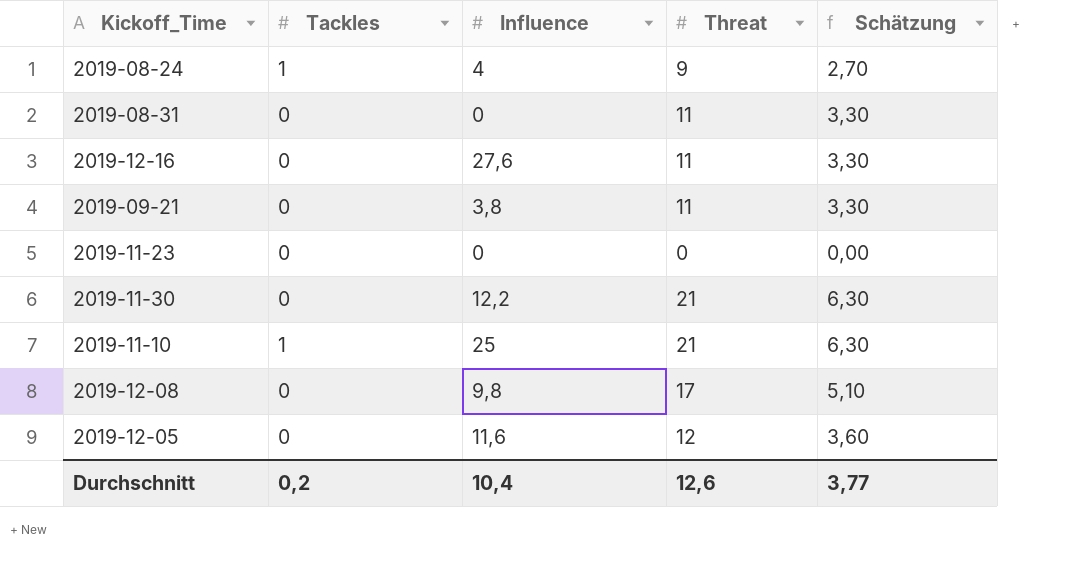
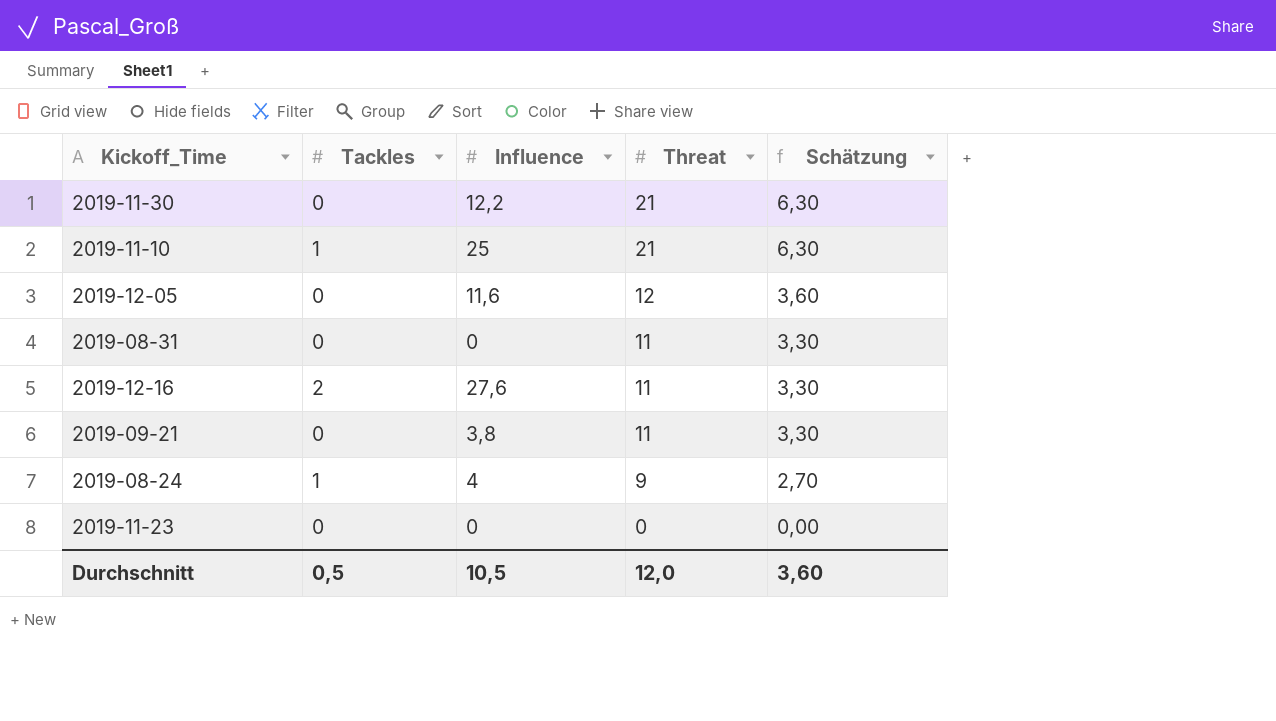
row order: none -> Threat descending
row 2019-12-08: 0 | 9,8 | 17 | 5,10 -> none
2019-12-16 | Tackles: 0 -> 2
Durchschnitt | Tackles: 0,2 -> 0,5
Durchschnitt | Influence: 10,4 -> 10,5
Durchschnitt | Threat: 12,6 -> 12,0
Durchschnitt | Schätzung: 3,77 -> 3,60

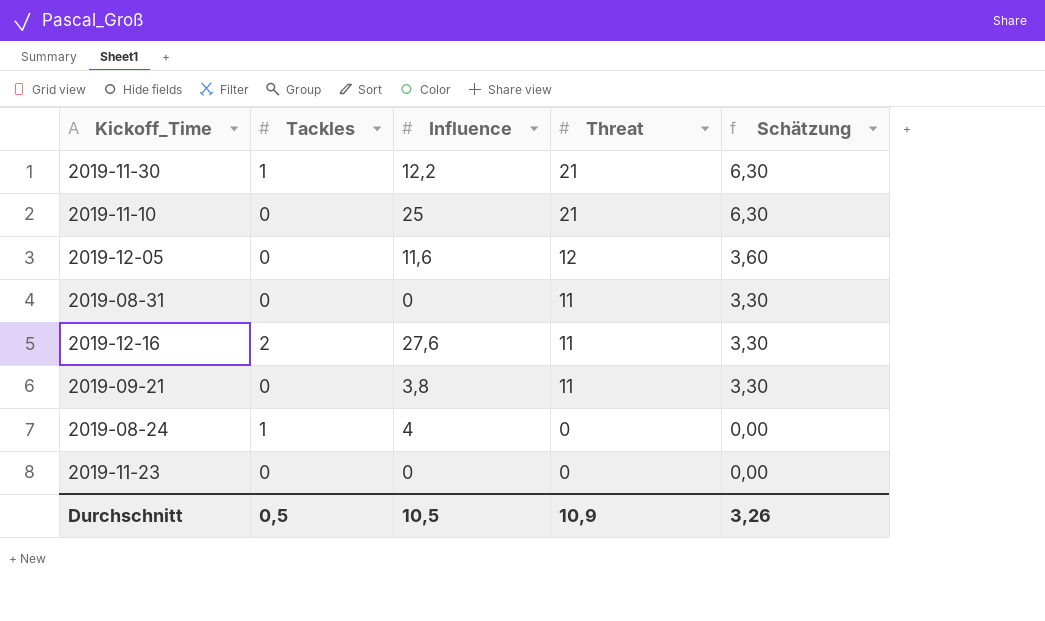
2019-11-30 | Tackles: 0 -> 1
2019-11-10 | Tackles: 1 -> 0
2019-08-24 | Threat: 9 -> 0
2019-08-24 | Schätzung: 2,70 -> 0,00
Durchschnitt | Threat: 12,0 -> 10,9
Durchschnitt | Schätzung: 3,60 -> 3,26

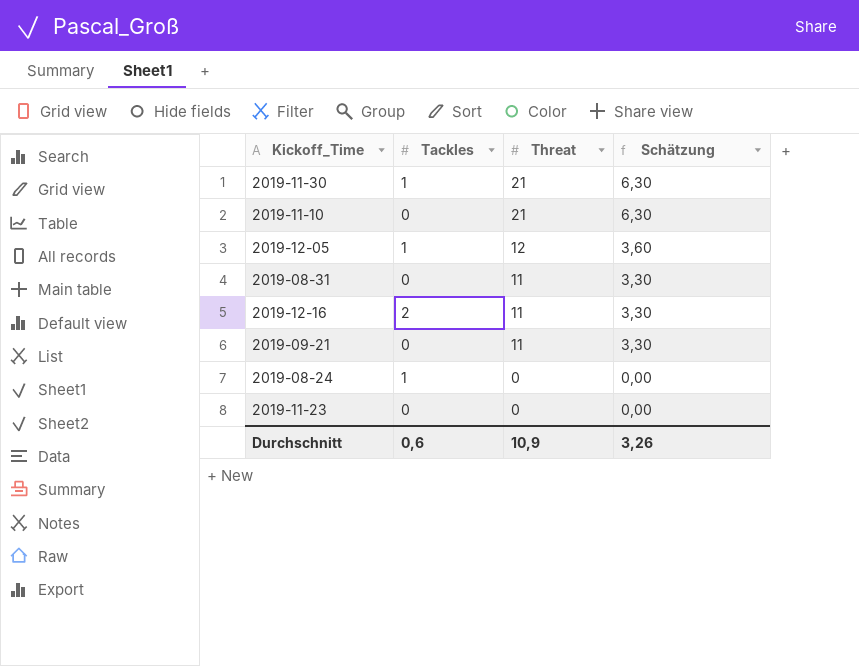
column Influence | position: 3 -> none
2019-12-05 | Tackles: 0 -> 1
Durchschnitt | Tackles: 0,5 -> 0,6

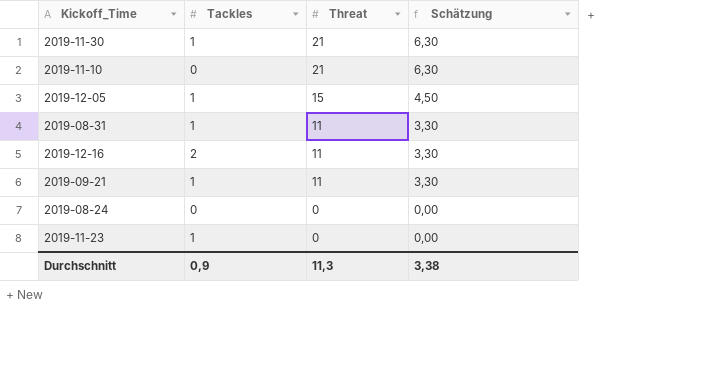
2019-12-05 | Threat: 12 -> 15
2019-12-05 | Schätzung: 3,60 -> 4,50
2019-08-31 | Tackles: 0 -> 1
2019-09-21 | Tackles: 0 -> 1
2019-08-24 | Tackles: 1 -> 0
2019-11-23 | Tackles: 0 -> 1
Durchschnitt | Tackles: 0,6 -> 0,9
Durchschnitt | Threat: 10,9 -> 11,3
Durchschnitt | Schätzung: 3,26 -> 3,38

